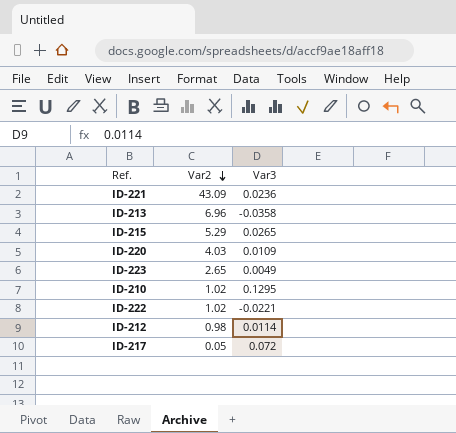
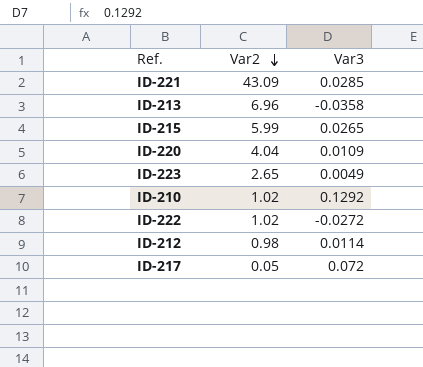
ID-221 | Var3: 0.0236 -> 0.0285
ID-215 | Var2: 5.29 -> 5.99
ID-220 | Var2: 4.03 -> 4.04
ID-210 | Var3: 0.1295 -> 0.1292
ID-222 | Var3: -0.0221 -> -0.0272

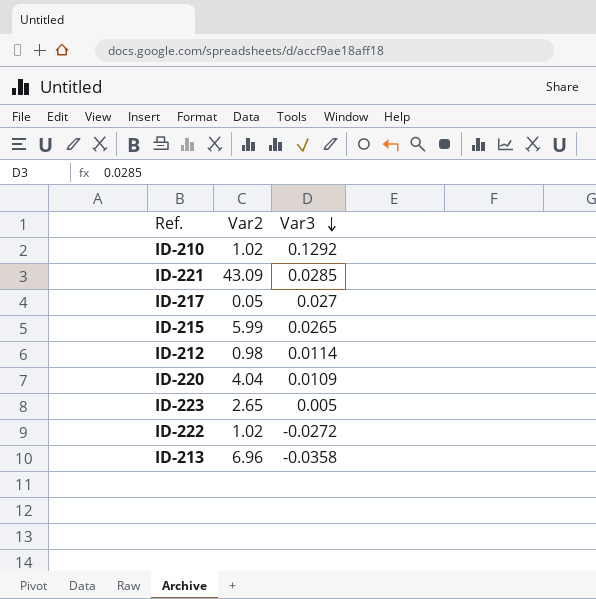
row order: Var2 descending -> Var3 descending
ID-217 | Var3: 0.072 -> 0.027
ID-223 | Var3: 0.0049 -> 0.005

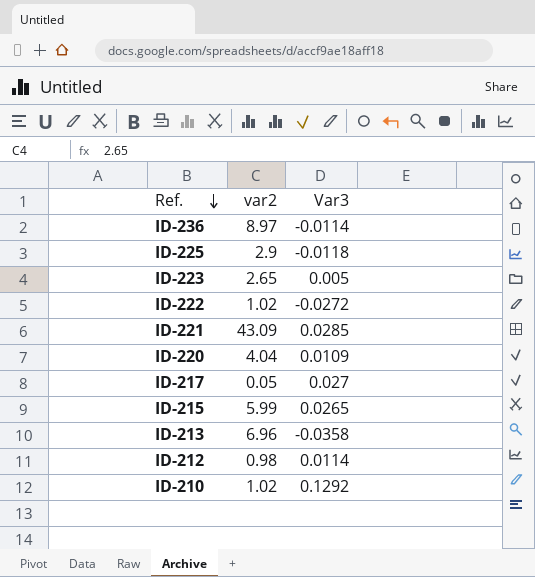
row order: Var3 descending -> Ref. descending
column name: Var2 -> var2
row ID-236: none -> 8.97 | -0.0114
row ID-225: none -> 2.9 | -0.0118

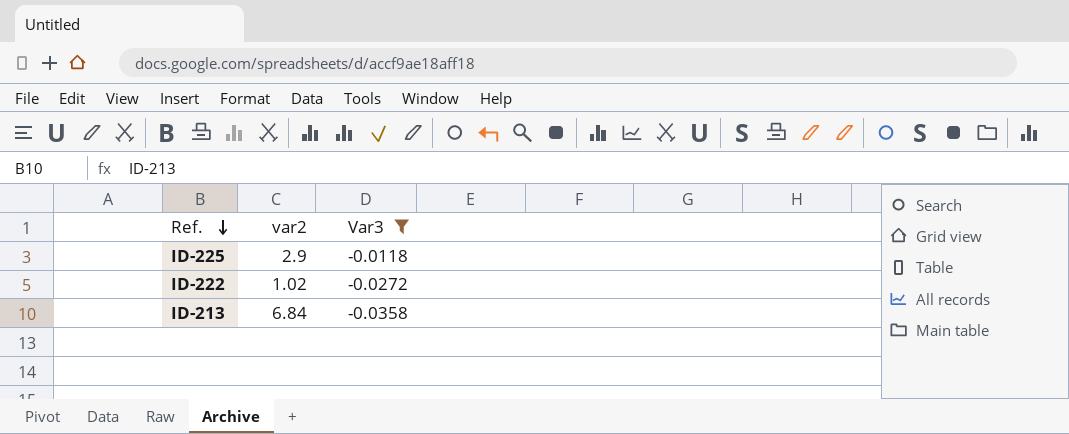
filter: none -> Var3 <= -0.0118
ID-213 | var2: 6.96 -> 6.84

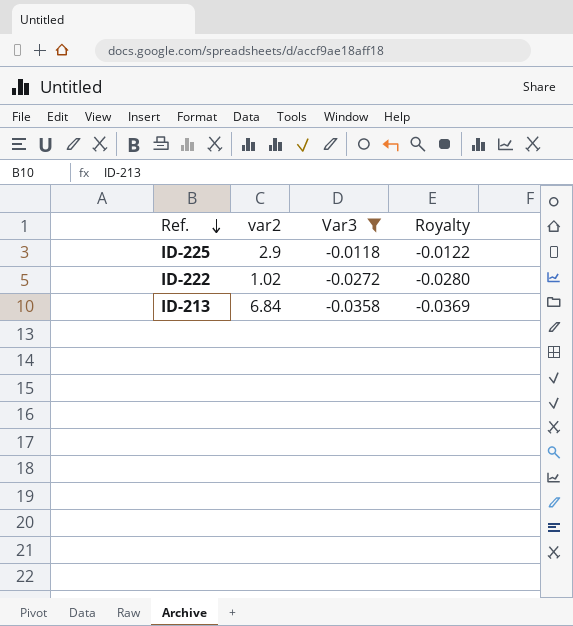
column Royalty | formula: none -> [Var3] * 1.03

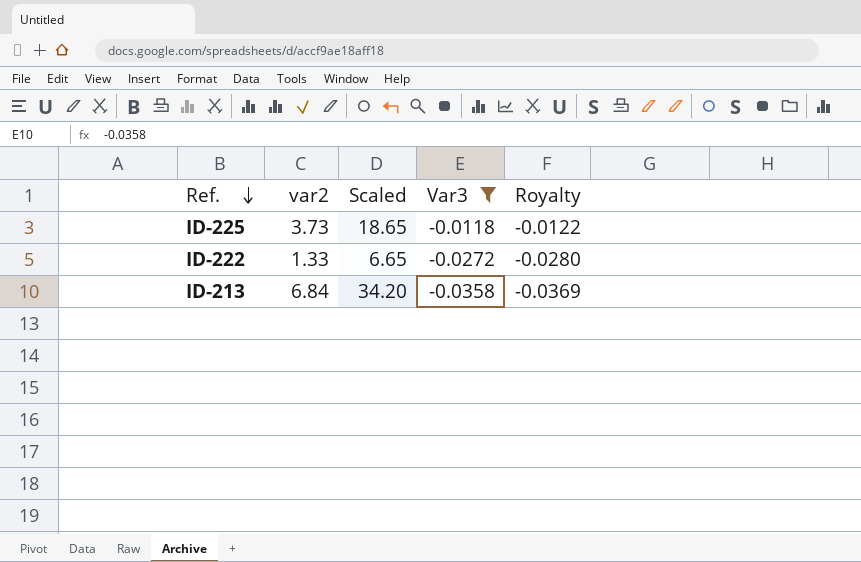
column Scaled | formula: none -> [var2] * 5
ID-225 | var2: 2.9 -> 3.73
ID-222 | var2: 1.02 -> 1.33

